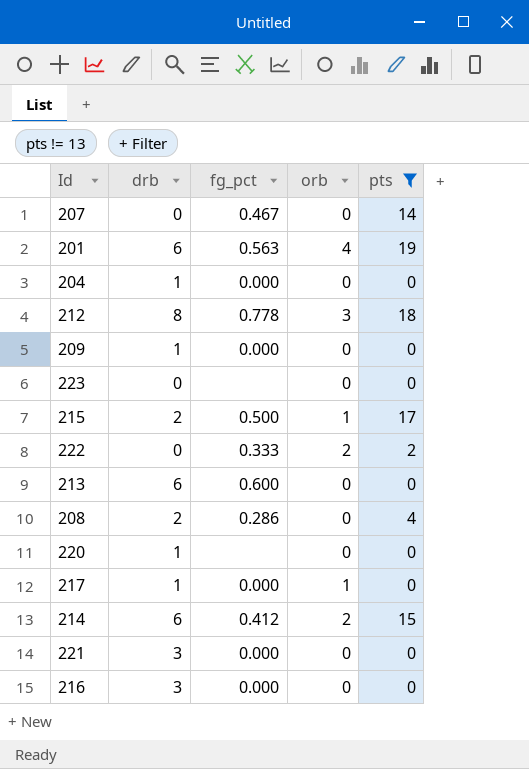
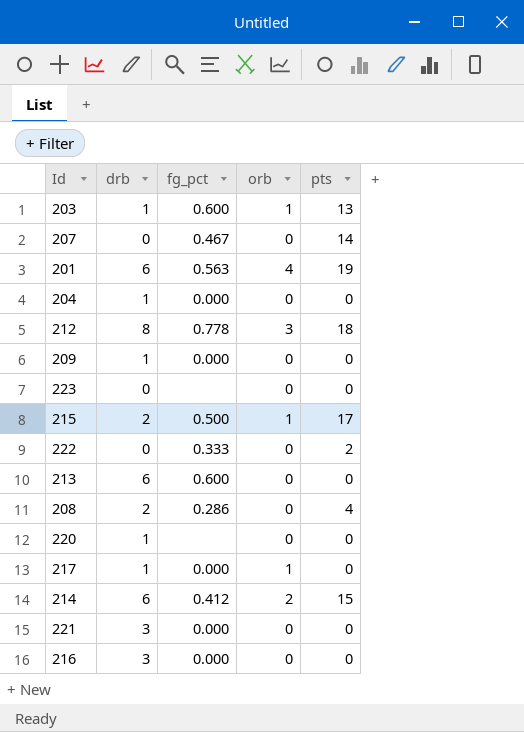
filter: pts != 13 -> none
222 | orb: 2 -> 0

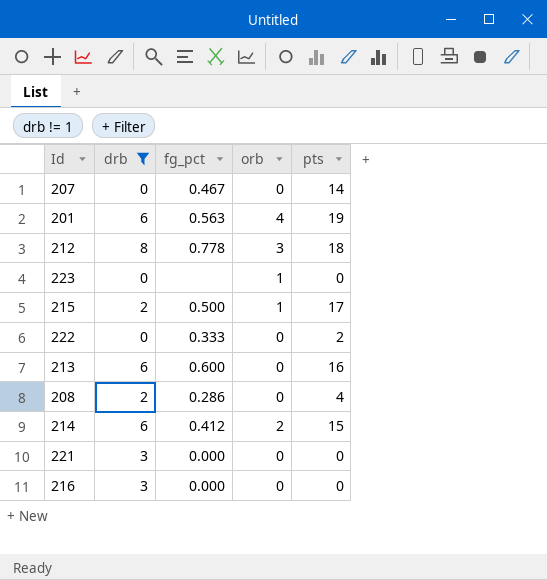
filter: none -> drb != 1
223 | orb: 0 -> 1
213 | pts: 0 -> 16

